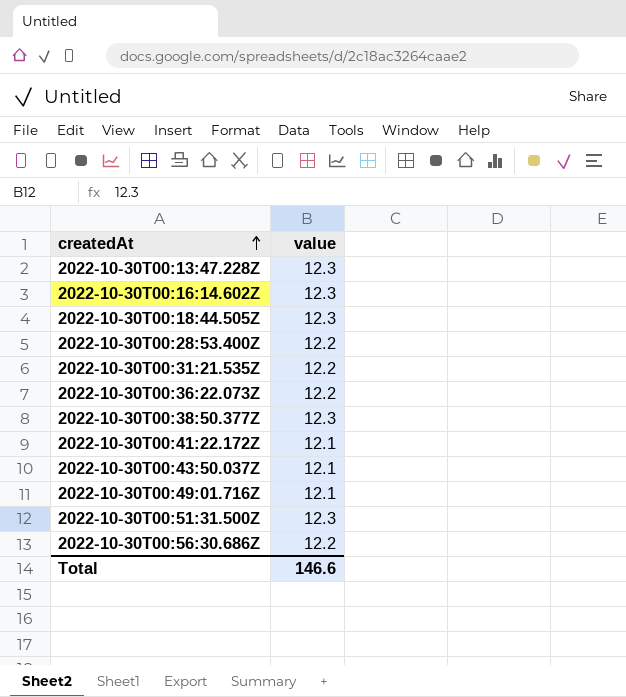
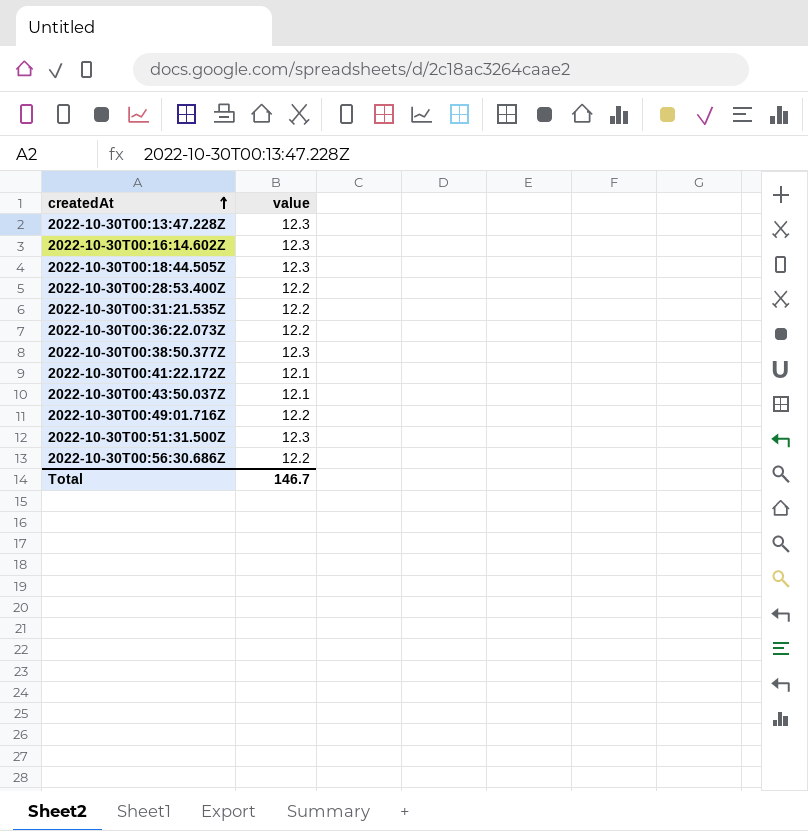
2022-10-30T00:49:01.716Z | value: 12.1 -> 12.2
Total | value: 146.6 -> 146.7

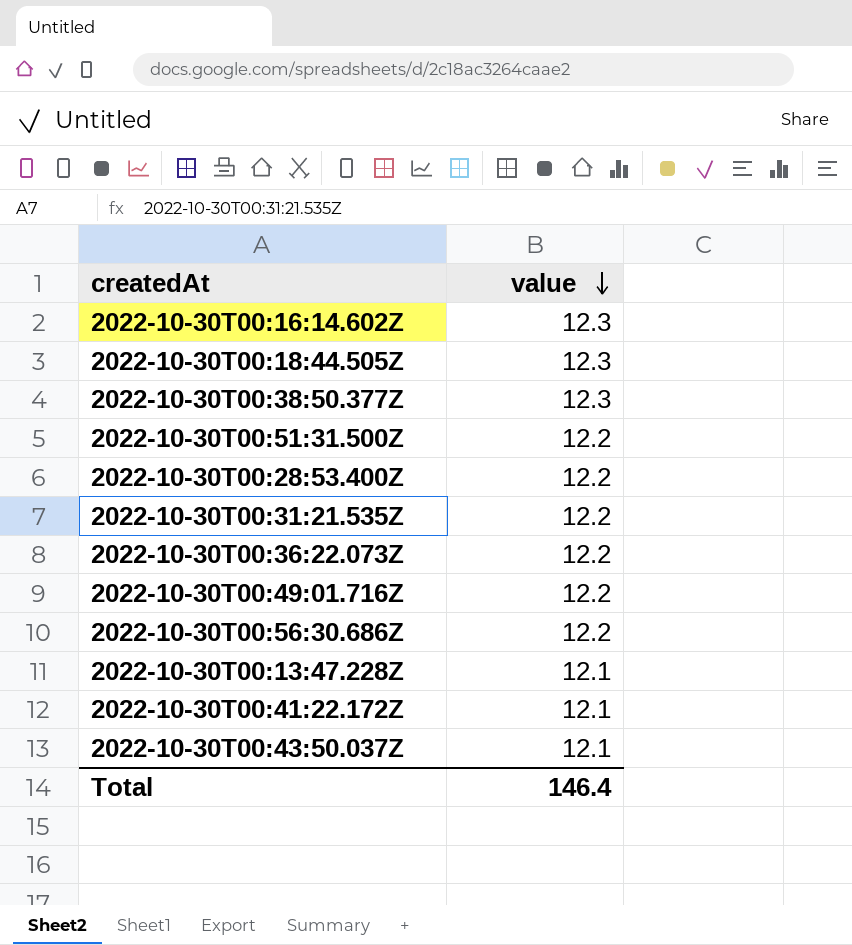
row order: createdAt ascending -> value descending
2022-10-30T00:51:31.500Z | value: 12.3 -> 12.2
2022-10-30T00:13:47.228Z | value: 12.3 -> 12.1
Total | value: 146.7 -> 146.4

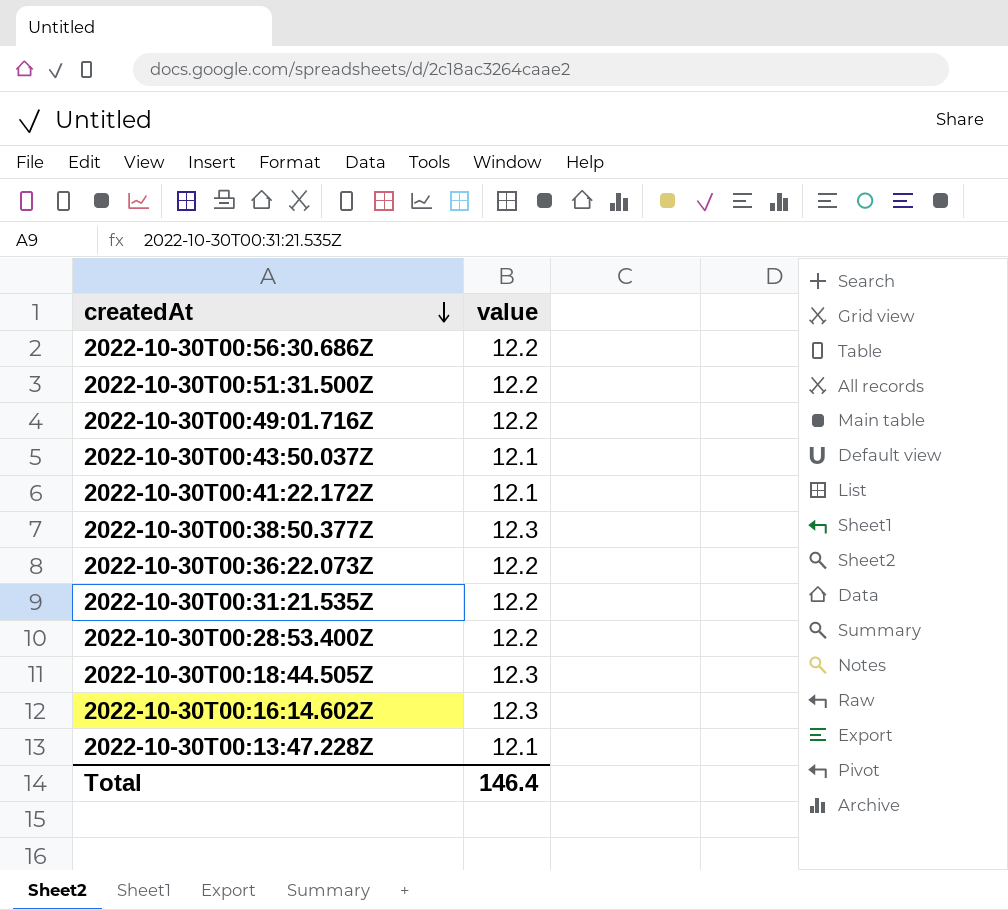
row order: value descending -> createdAt descending

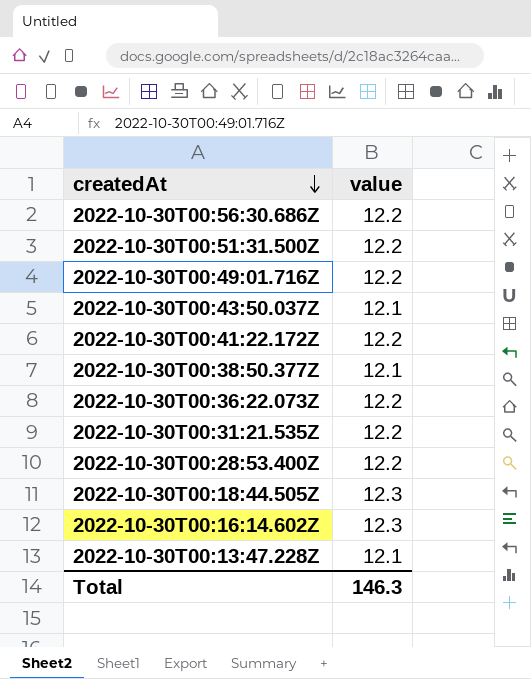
2022-10-30T00:41:22.172Z | value: 12.1 -> 12.2
2022-10-30T00:38:50.377Z | value: 12.3 -> 12.1
Total | value: 146.4 -> 146.3

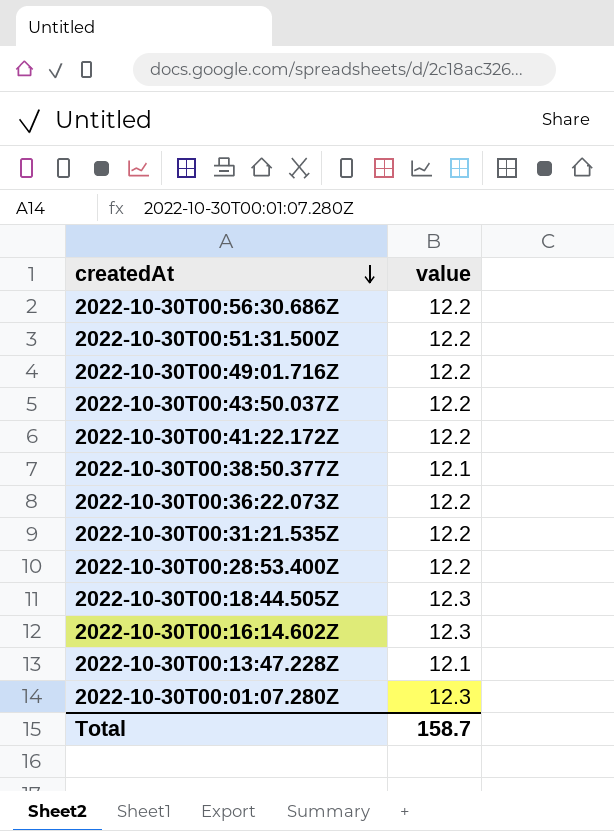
2022-10-30T00:43:50.037Z | value: 12.1 -> 12.2
row 2022-10-30T00:01:07.280Z: none -> 12.3
Total | value: 146.3 -> 158.7

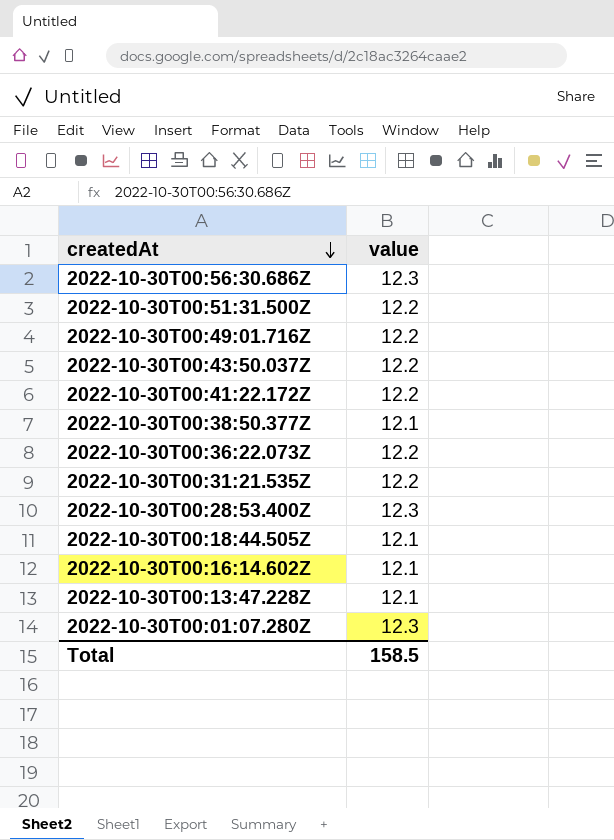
2022-10-30T00:56:30.686Z | value: 12.2 -> 12.3
2022-10-30T00:28:53.400Z | value: 12.2 -> 12.3
2022-10-30T00:18:44.505Z | value: 12.3 -> 12.1
2022-10-30T00:16:14.602Z | value: 12.3 -> 12.1
Total | value: 158.7 -> 158.5

